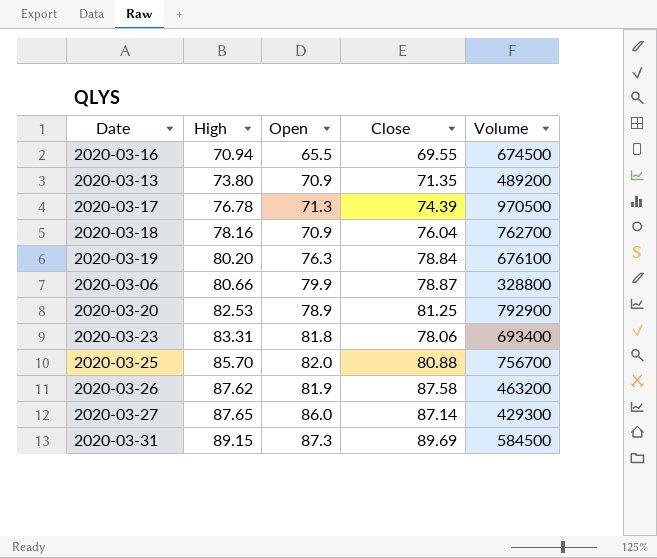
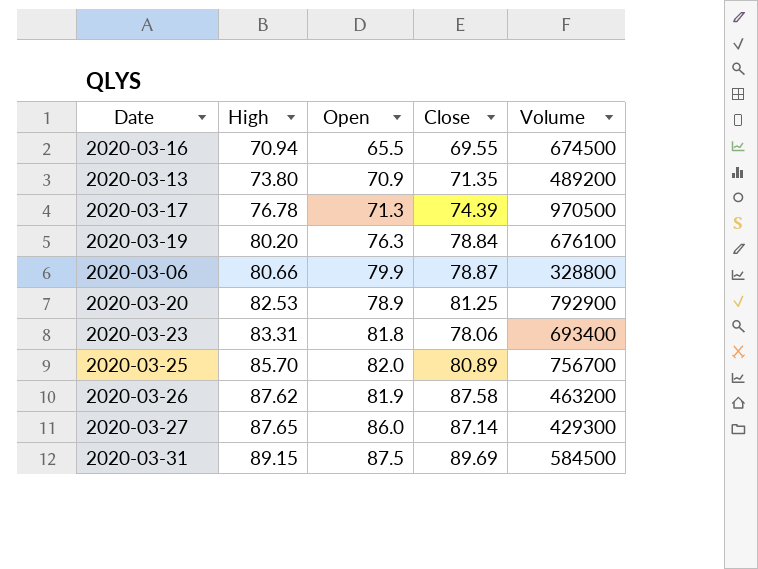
row 2020-03-18: 78.16 | 70.9 | 76.04 | 762700 -> none
2020-03-25 | Close: 80.88 -> 80.89
2020-03-31 | Open: 87.3 -> 87.5

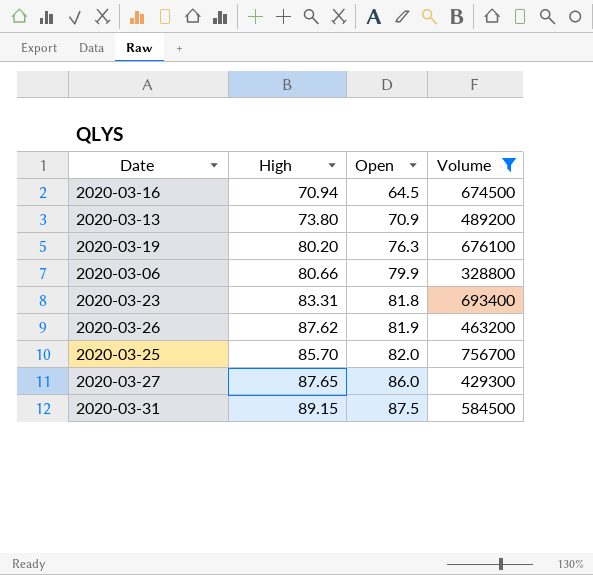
filter: none -> Volume <= 756700
row order: High ascending -> Open ascending
column Close | position: 4 -> none
2020-03-16 | Open: 65.5 -> 64.5

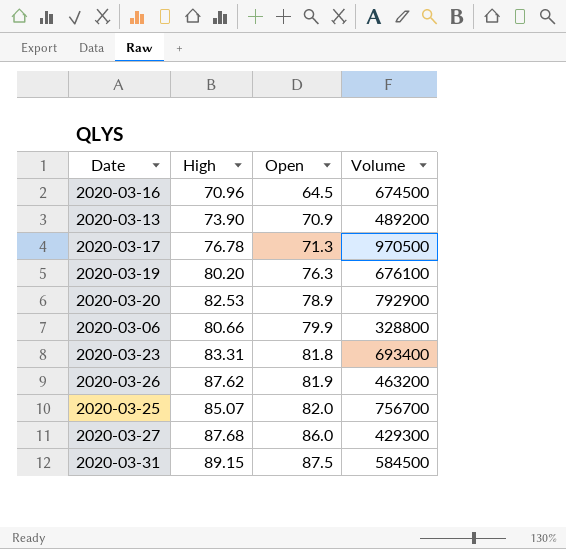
filter: Volume <= 756700 -> none
2020-03-16 | High: 70.94 -> 70.96
2020-03-13 | High: 73.80 -> 73.90
2020-03-25 | High: 85.70 -> 85.07
2020-03-27 | High: 87.65 -> 87.68

